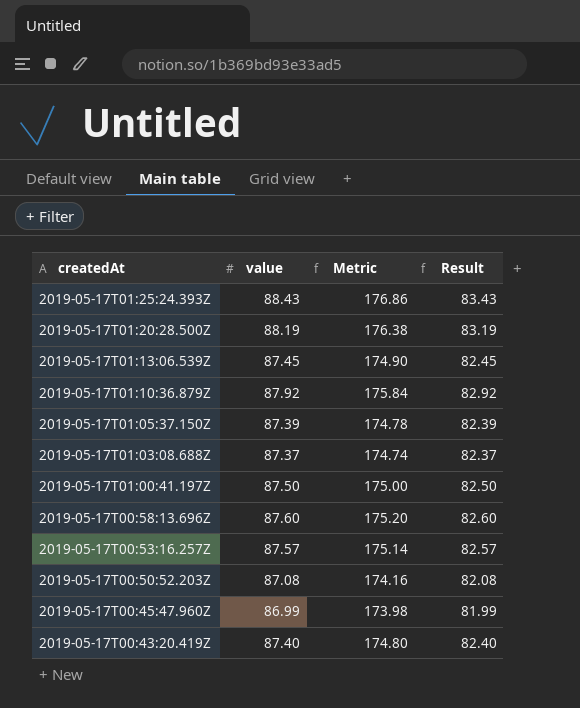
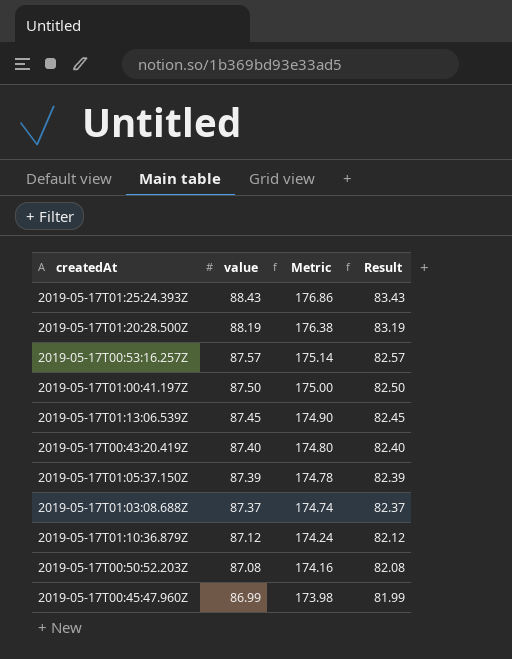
row order: createdAt descending -> value descending
row 2019-05-17T00:58:13.696Z: 87.60 | 175.20 | 82.60 -> none
2019-05-17T01:10:36.879Z | value: 87.92 -> 87.12
2019-05-17T01:10:36.879Z | Metric: 175.84 -> 174.24
2019-05-17T01:10:36.879Z | Result: 82.92 -> 82.12

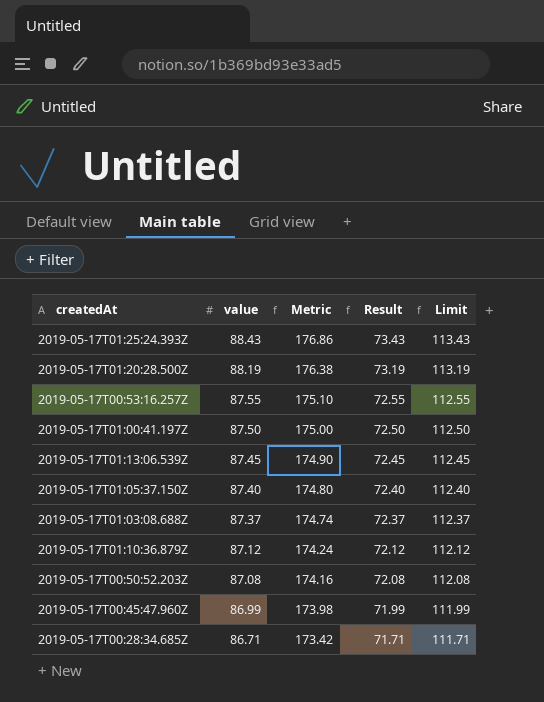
column Result | formula: [value] - 5 -> [value] - 15
column Limit | formula: none -> [value] + 25
row 2019-05-17T00:43:20.419Z: 87.40 | 174.80 | 82.40 -> none
2019-05-17T00:53:16.257Z | value: 87.57 -> 87.55
2019-05-17T00:53:16.257Z | Metric: 175.14 -> 175.10
2019-05-17T01:05:37.150Z | value: 87.39 -> 87.40
2019-05-17T01:05:37.150Z | Metric: 174.78 -> 174.80
row 2019-05-17T00:28:34.685Z: none -> 86.71 | 173.42 | 71.71 | 111.71

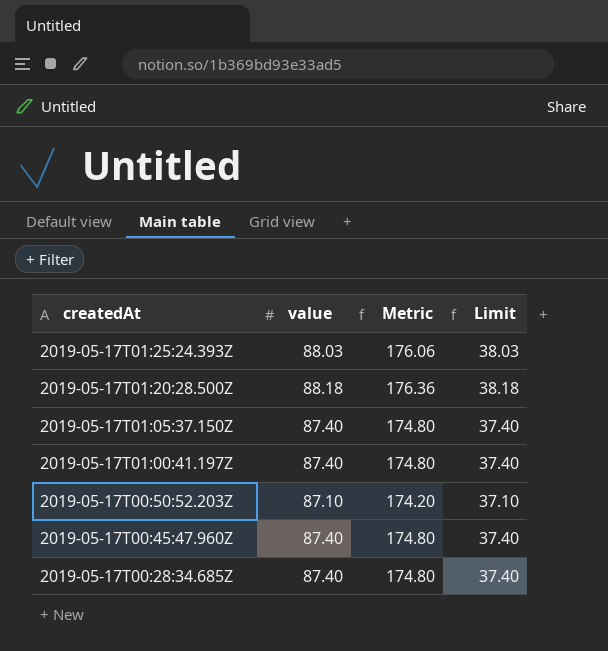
row order: value descending -> createdAt descending
column Result | formula: [value] - 15 -> none
column Limit | formula: [value] + 25 -> [value] - 50
row 2019-05-17T00:53:16.257Z: 87.55 | 175.10 | 72.55 | 112.55 -> none
row 2019-05-17T01:13:06.539Z: 87.45 | 174.90 | 72.45 | 112.45 -> none
row 2019-05-17T01:03:08.688Z: 87.37 | 174.74 | 72.37 | 112.37 -> none
row 2019-05-17T01:10:36.879Z: 87.12 | 174.24 | 72.12 | 112.12 -> none
2019-05-17T01:25:24.393Z | value: 88.43 -> 88.03
2019-05-17T01:25:24.393Z | Metric: 176.86 -> 176.06
2019-05-17T01:20:28.500Z | value: 88.19 -> 88.18
2019-05-17T01:20:28.500Z | Metric: 176.38 -> 176.36
2019-05-17T01:00:41.197Z | value: 87.50 -> 87.40
2019-05-17T01:00:41.197Z | Metric: 175.00 -> 174.80
2019-05-17T00:50:52.203Z | value: 87.08 -> 87.10
2019-05-17T00:50:52.203Z | Metric: 174.16 -> 174.20
2019-05-17T00:45:47.960Z | value: 86.99 -> 87.40
2019-05-17T00:45:47.960Z | Metric: 173.98 -> 174.80
2019-05-17T00:28:34.685Z | value: 86.71 -> 87.40
2019-05-17T00:28:34.685Z | Metric: 173.42 -> 174.80

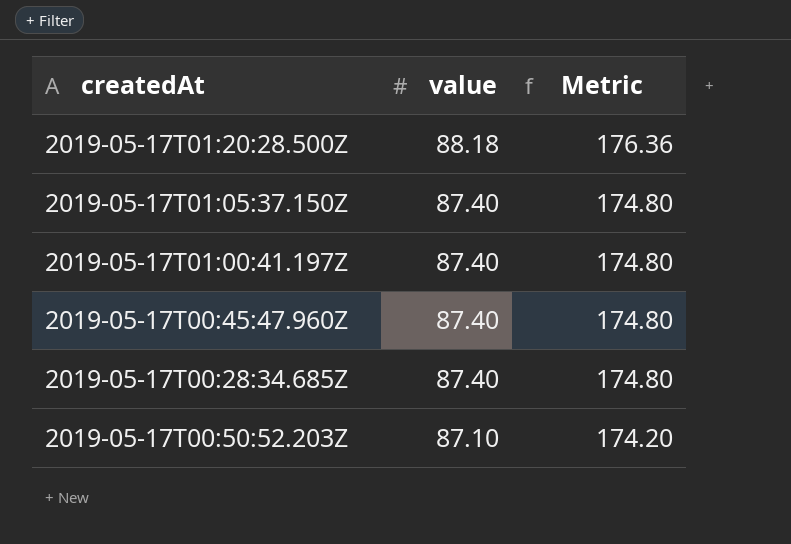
row order: createdAt descending -> value descending
column Limit | formula: [value] - 50 -> none
row 2019-05-17T01:25:24.393Z: 88.03 | 176.06 | 38.03 -> none

